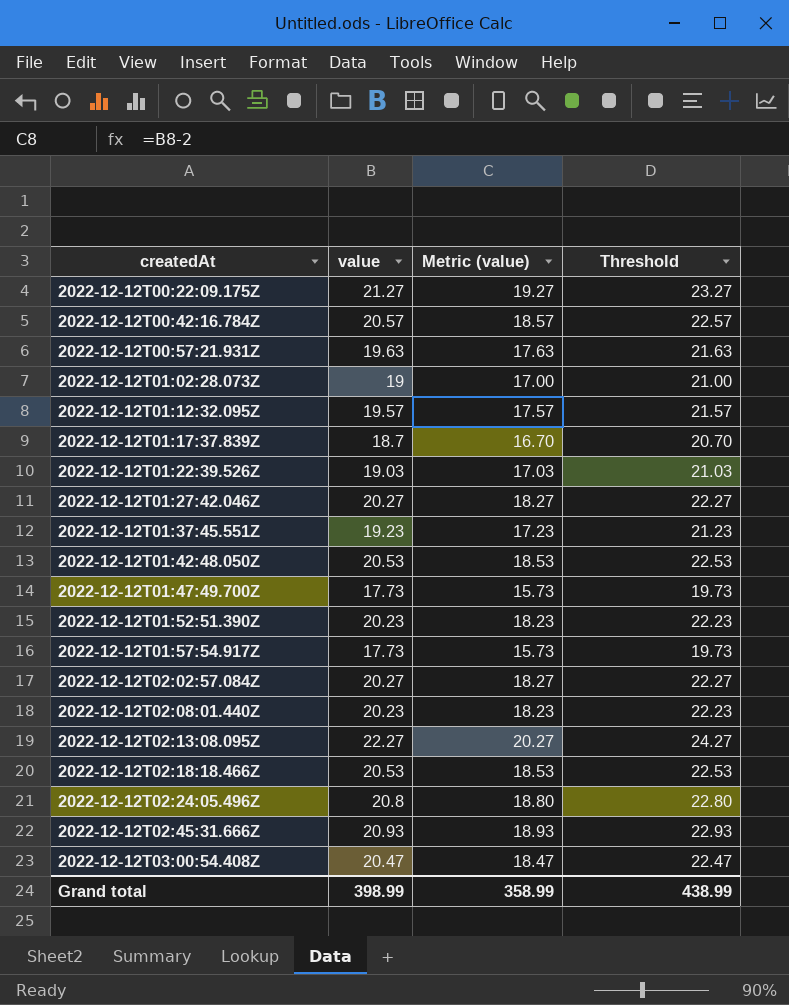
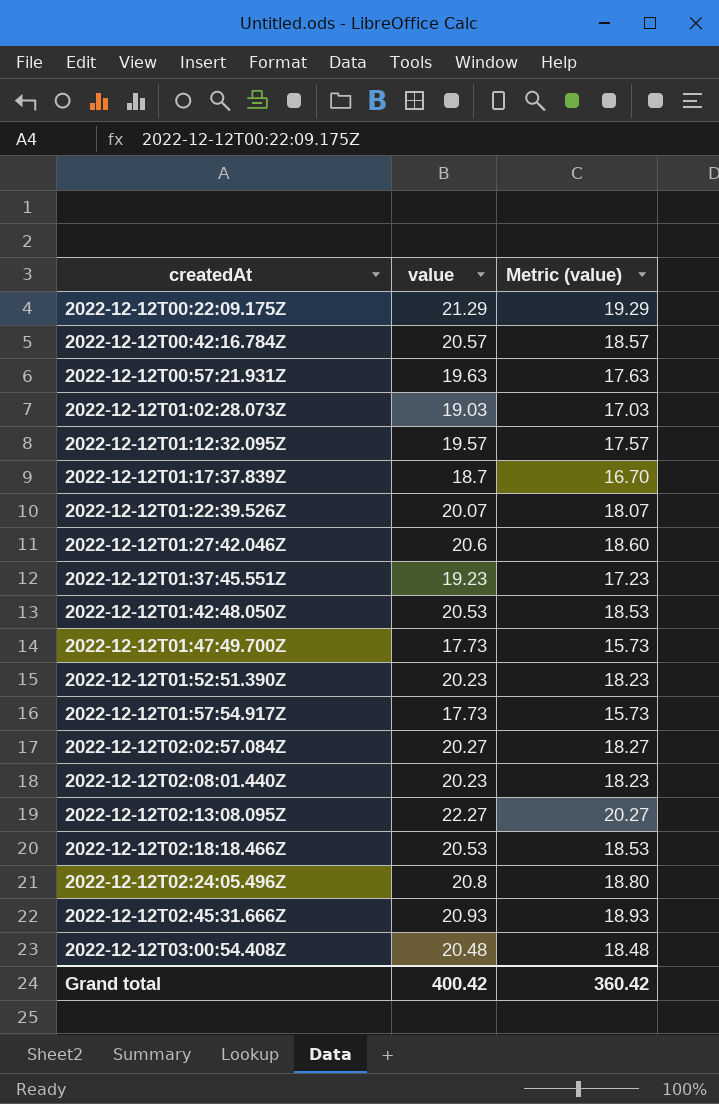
column Threshold | formula: [value] + 2 -> none
2022-12-12T00:22:09.175Z | value: 21.27 -> 21.29
2022-12-12T00:22:09.175Z | Metric (value): 19.27 -> 19.29
2022-12-12T01:02:28.073Z | value: 19 -> 19.03
2022-12-12T01:02:28.073Z | Metric (value): 17.00 -> 17.03
2022-12-12T01:22:39.526Z | value: 19.03 -> 20.07
2022-12-12T01:22:39.526Z | Metric (value): 17.03 -> 18.07
2022-12-12T01:27:42.046Z | value: 20.27 -> 20.6
2022-12-12T01:27:42.046Z | Metric (value): 18.27 -> 18.60
2022-12-12T03:00:54.408Z | value: 20.47 -> 20.48
2022-12-12T03:00:54.408Z | Metric (value): 18.47 -> 18.48
Grand total | value: 398.99 -> 400.42
Grand total | Metric (value): 358.99 -> 360.42

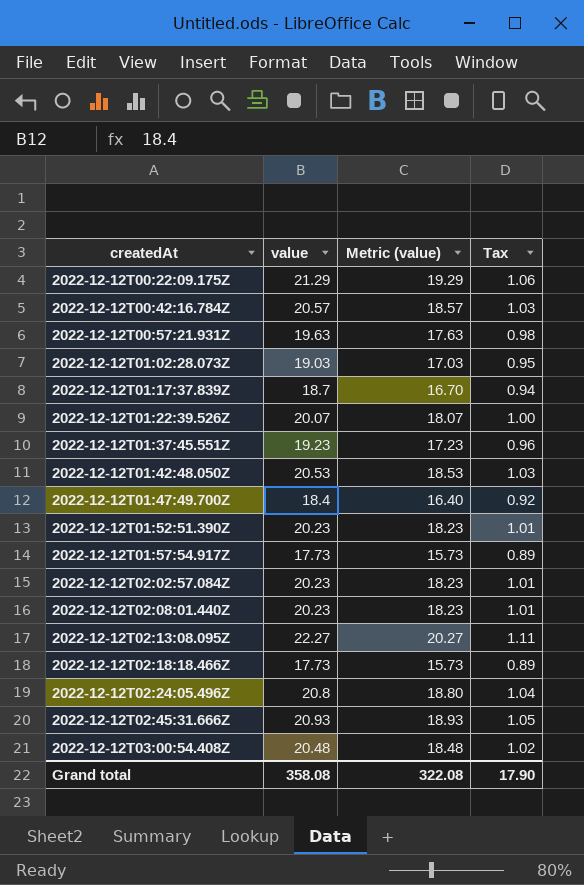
column Tax | formula: none -> [value] * 0.05
row 2022-12-12T01:12:32.095Z: 19.57 | 17.57 -> none
row 2022-12-12T01:27:42.046Z: 20.6 | 18.60 -> none
2022-12-12T01:47:49.700Z | value: 17.73 -> 18.4
2022-12-12T01:47:49.700Z | Metric (value): 15.73 -> 16.40
2022-12-12T02:02:57.084Z | value: 20.27 -> 20.23
2022-12-12T02:02:57.084Z | Metric (value): 18.27 -> 18.23
2022-12-12T02:18:18.466Z | value: 20.53 -> 17.73
2022-12-12T02:18:18.466Z | Metric (value): 18.53 -> 15.73
Grand total | value: 400.42 -> 358.08
Grand total | Metric (value): 360.42 -> 322.08

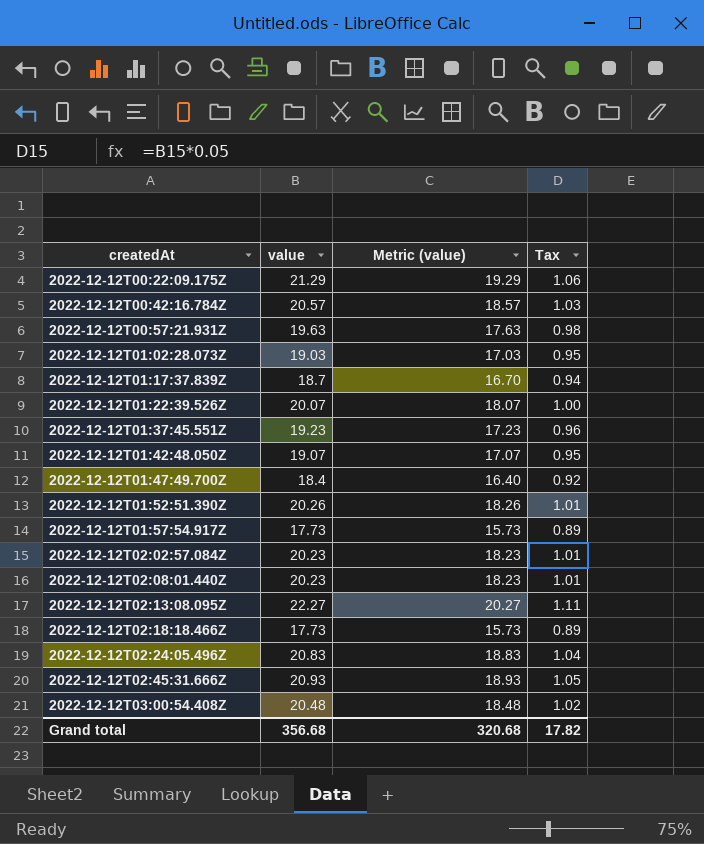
2022-12-12T01:42:48.050Z | value: 20.53 -> 19.07
2022-12-12T01:42:48.050Z | Metric (value): 18.53 -> 17.07
2022-12-12T01:42:48.050Z | Tax: 1.03 -> 0.95
2022-12-12T01:52:51.390Z | value: 20.23 -> 20.26
2022-12-12T01:52:51.390Z | Metric (value): 18.23 -> 18.26
2022-12-12T02:24:05.496Z | value: 20.8 -> 20.83
2022-12-12T02:24:05.496Z | Metric (value): 18.80 -> 18.83
Grand total | value: 358.08 -> 356.68
Grand total | Metric (value): 322.08 -> 320.68
Grand total | Tax: 17.90 -> 17.82

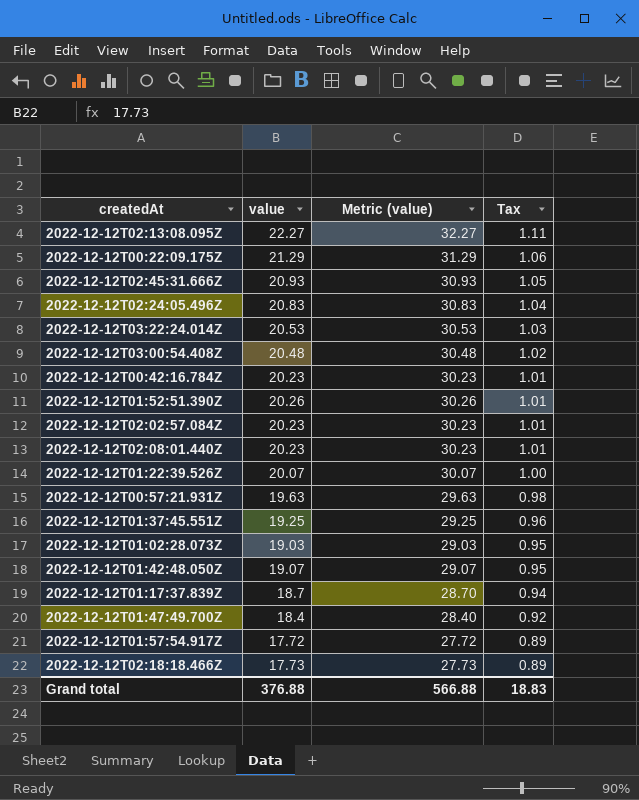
row order: createdAt ascending -> Tax descending
column Metric (value) | formula: [value] - 2 -> [value] + 10
row 2022-12-12T03:22:24.014Z: none -> 20.53 | 30.53 | 1.03
2022-12-12T00:42:16.784Z | value: 20.57 -> 20.23
2022-12-12T00:42:16.784Z | Tax: 1.03 -> 1.01
2022-12-12T01:37:45.551Z | value: 19.23 -> 19.25
2022-12-12T01:57:54.917Z | value: 17.73 -> 17.72
Grand total | value: 356.68 -> 376.88
Grand total | Metric (value): 320.68 -> 566.88
Grand total | Tax: 17.82 -> 18.83

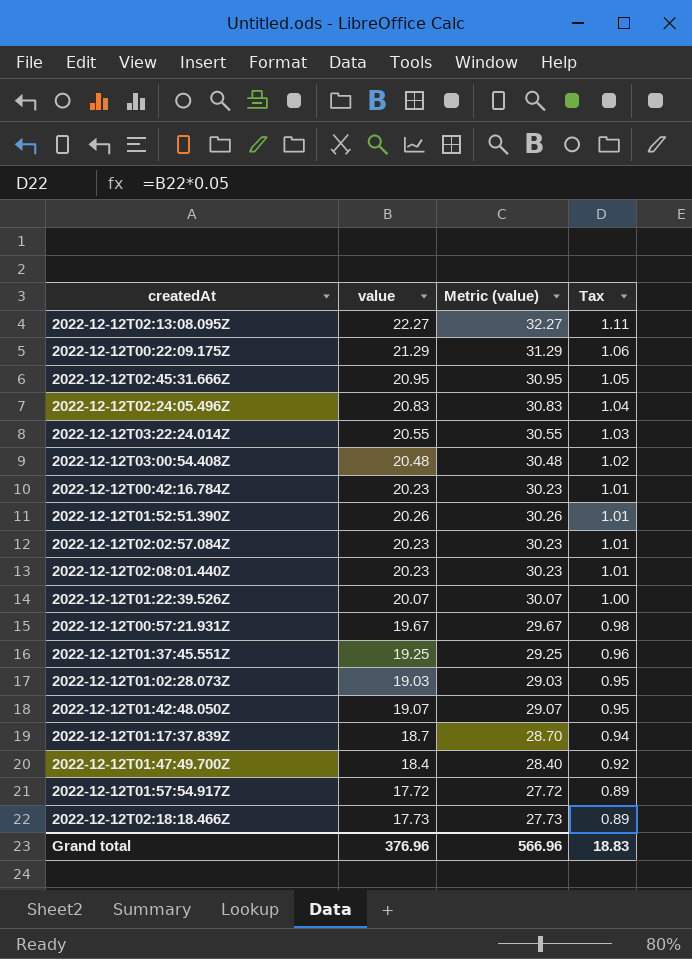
2022-12-12T02:45:31.666Z | value: 20.93 -> 20.95
2022-12-12T02:45:31.666Z | Metric (value): 30.93 -> 30.95
2022-12-12T03:22:24.014Z | value: 20.53 -> 20.55
2022-12-12T03:22:24.014Z | Metric (value): 30.53 -> 30.55
2022-12-12T00:57:21.931Z | value: 19.63 -> 19.67
2022-12-12T00:57:21.931Z | Metric (value): 29.63 -> 29.67
Grand total | value: 376.88 -> 376.96
Grand total | Metric (value): 566.88 -> 566.96

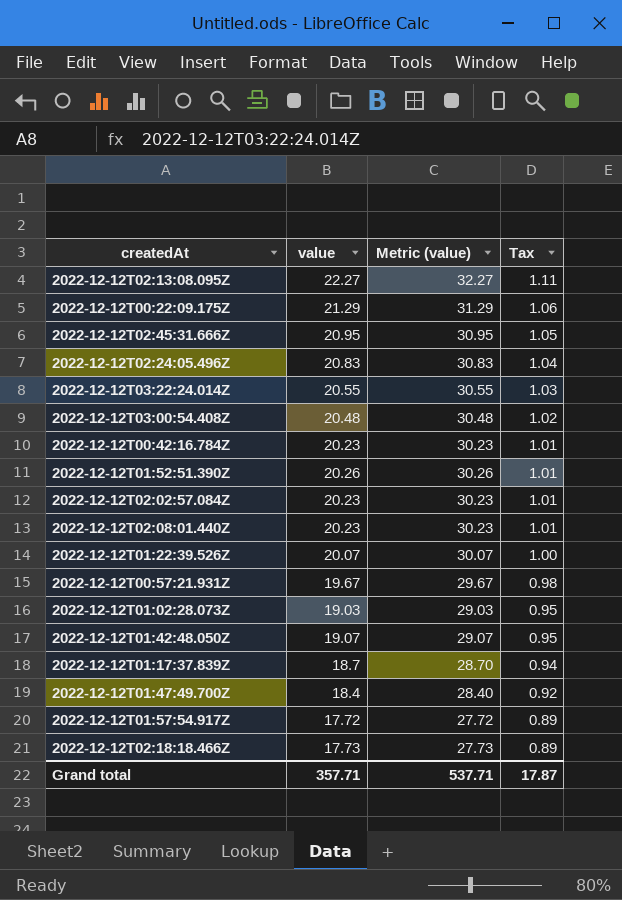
row 2022-12-12T01:37:45.551Z: 19.25 | 29.25 | 0.96 -> none
Grand total | value: 376.96 -> 357.71
Grand total | Metric (value): 566.96 -> 537.71
Grand total | Tax: 18.83 -> 17.87

